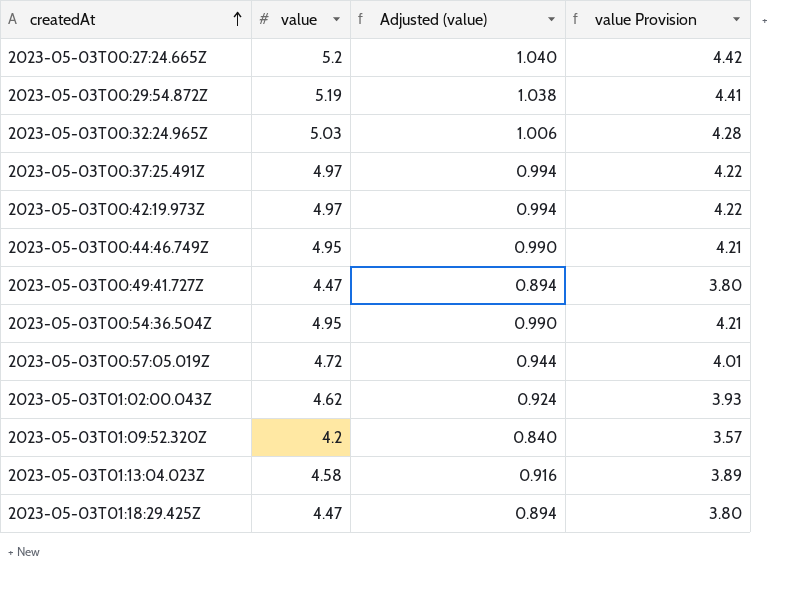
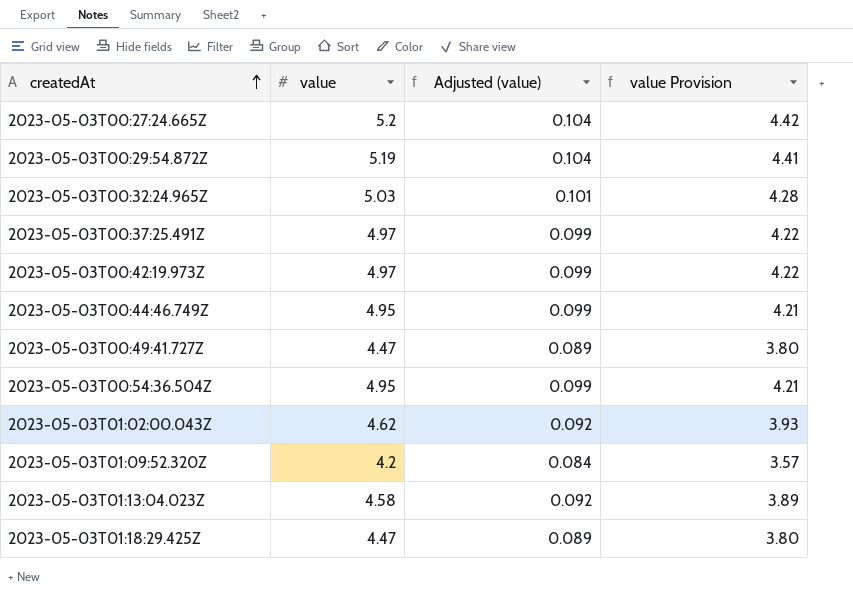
column Adjusted (value) | formula: [value] * 0.2 -> [value] * 0.02
row 2023-05-03T00:57:05.019Z: 4.72 | 0.944 | 4.01 -> none

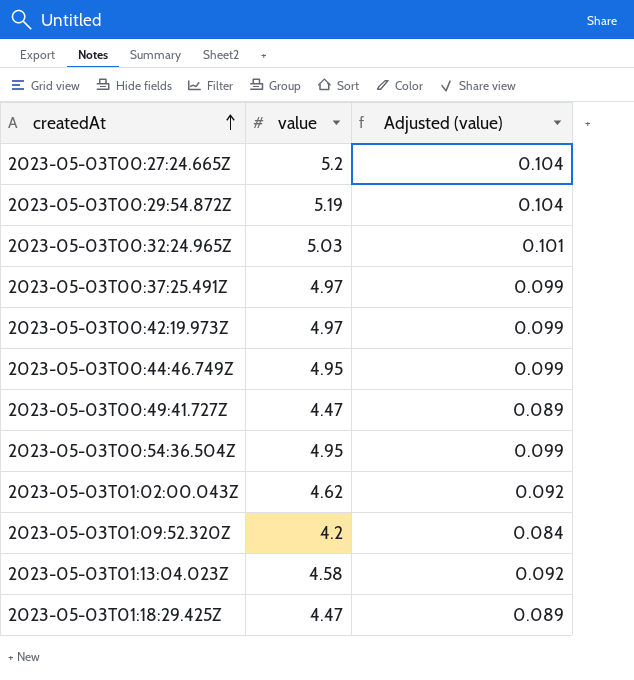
column value Provision | formula: [value] * 0.85 -> none

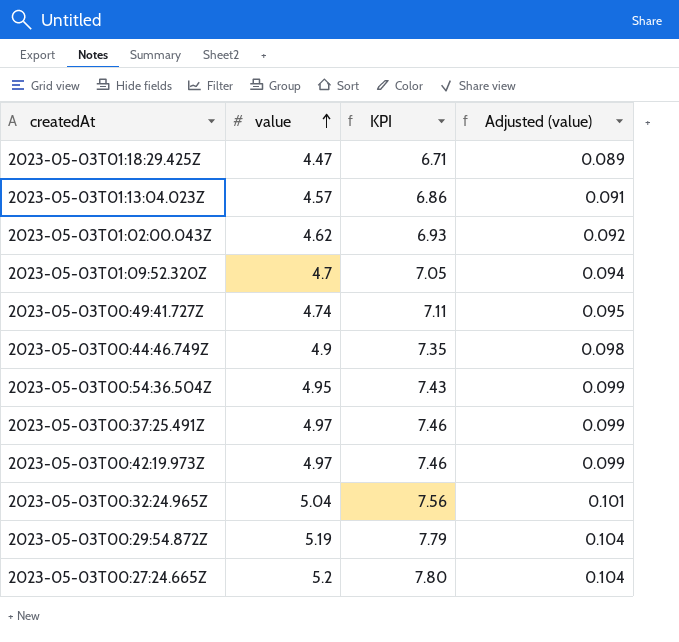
row order: createdAt ascending -> value ascending
column KPI | formula: none -> [value] * 1.5
2023-05-03T01:13:04.023Z | value: 4.58 -> 4.57
2023-05-03T01:13:04.023Z | Adjusted (value): 0.092 -> 0.091
2023-05-03T01:09:52.320Z | value: 4.2 -> 4.7
2023-05-03T01:09:52.320Z | Adjusted (value): 0.084 -> 0.094
2023-05-03T00:49:41.727Z | value: 4.47 -> 4.74
2023-05-03T00:49:41.727Z | Adjusted (value): 0.089 -> 0.095
2023-05-03T00:44:46.749Z | value: 4.95 -> 4.9
2023-05-03T00:44:46.749Z | Adjusted (value): 0.099 -> 0.098
2023-05-03T00:32:24.965Z | value: 5.03 -> 5.04

